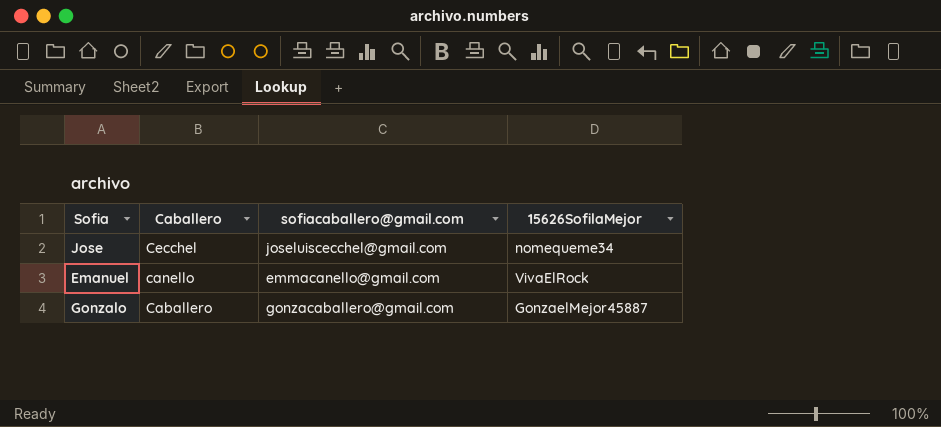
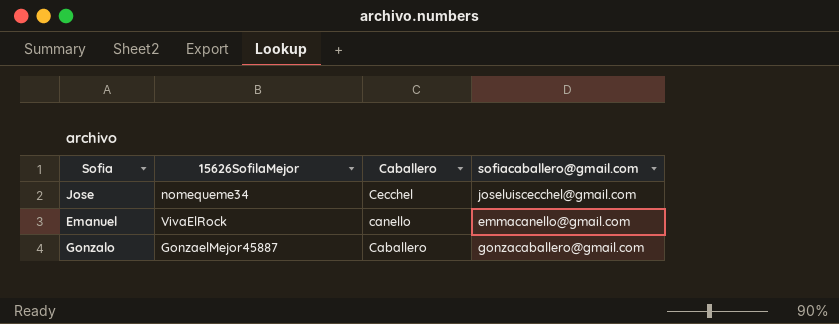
column 15626SofilaMejor | position: 4 -> 2

